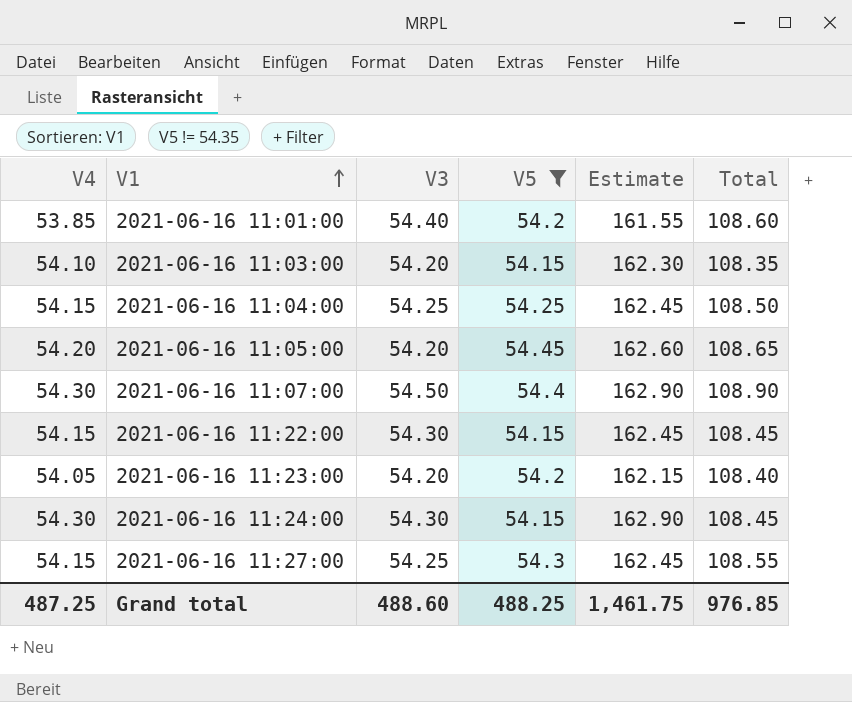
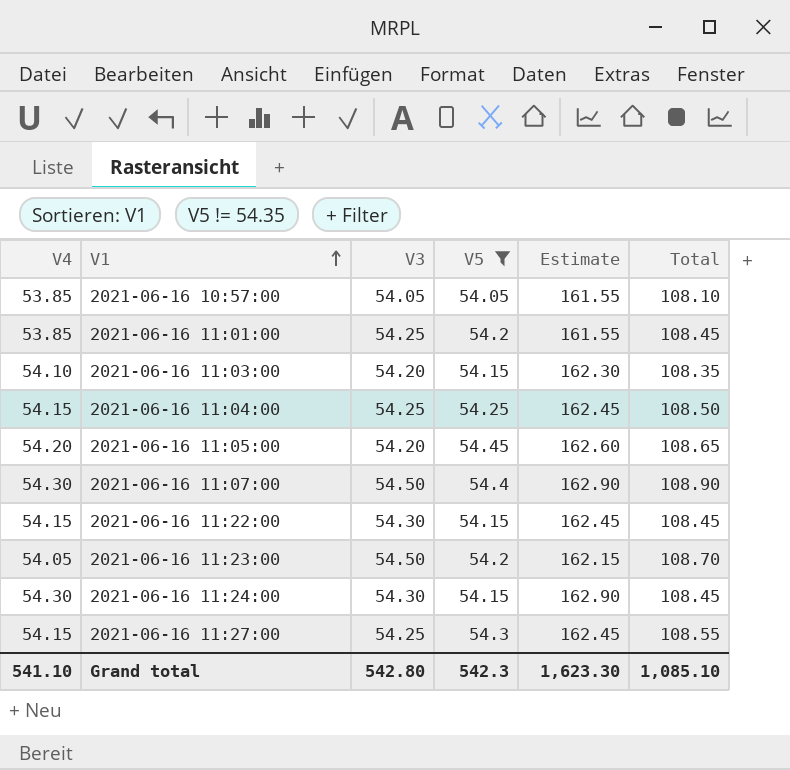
row 2021-06-16 10:57:00: none -> 53.85 | 54.05 | 54.05 | 161.55 | 108.10
2021-06-16 11:01:00 | V3: 54.40 -> 54.25
2021-06-16 11:01:00 | Total: 108.60 -> 108.45
2021-06-16 11:23:00 | V3: 54.20 -> 54.50
2021-06-16 11:23:00 | Total: 108.40 -> 108.70
Grand total | V4: 487.25 -> 541.10
Grand total | V3: 488.60 -> 542.80
Grand total | V5: 488.25 -> 542.3
Grand total | Estimate: 1,461.75 -> 1,623.30
Grand total | Total: 976.85 -> 1,085.10

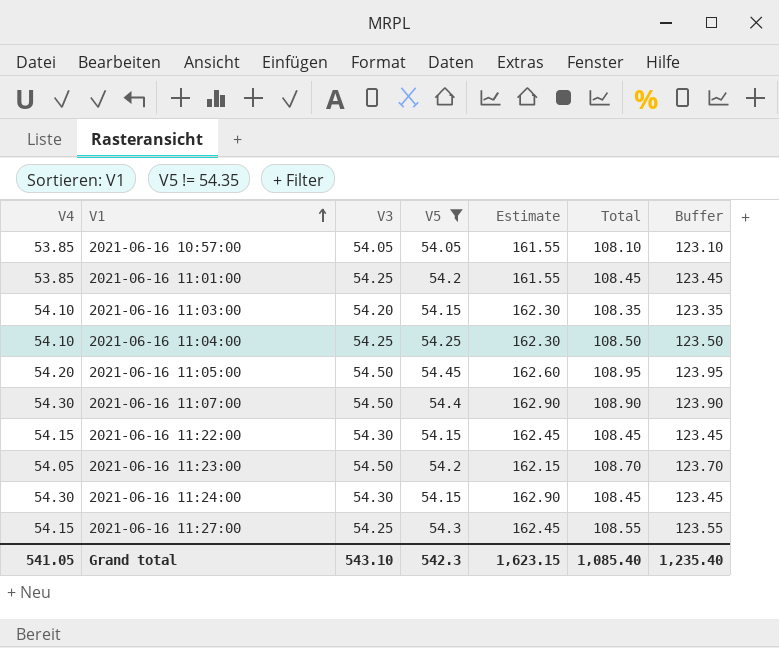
column Buffer | formula: none -> [Total] + 15
2021-06-16 11:04:00 | V4: 54.15 -> 54.10
2021-06-16 11:04:00 | Estimate: 162.45 -> 162.30
2021-06-16 11:05:00 | V3: 54.20 -> 54.50
2021-06-16 11:05:00 | Total: 108.65 -> 108.95
Grand total | V4: 541.10 -> 541.05
Grand total | V3: 542.80 -> 543.10
Grand total | Estimate: 1,623.30 -> 1,623.15
Grand total | Total: 1,085.10 -> 1,085.40

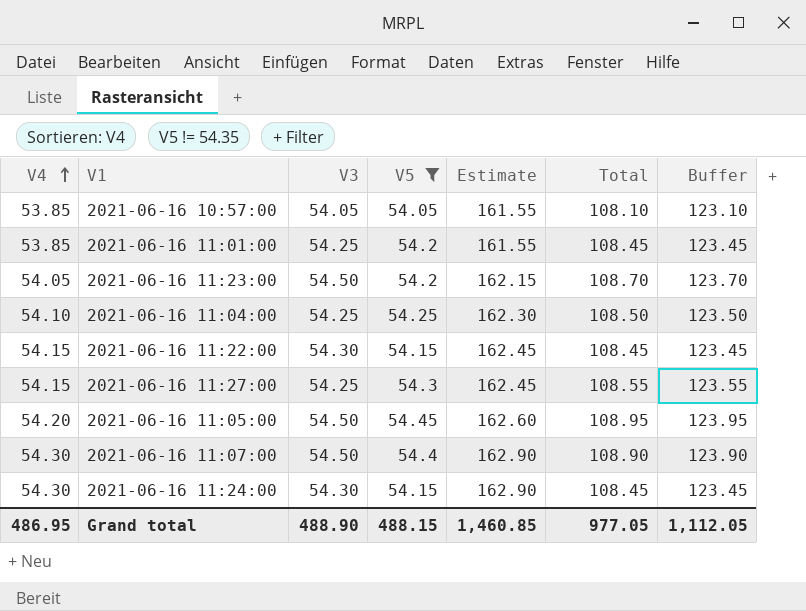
row order: V1 ascending -> V4 ascending
row 2021-06-16 11:03:00: 54.10 | 54.20 | 54.15 | 162.30 | 108.35 | 123.35 -> none
Grand total | V4: 541.05 -> 486.95
Grand total | V3: 543.10 -> 488.90
Grand total | V5: 542.3 -> 488.15
Grand total | Estimate: 1,623.15 -> 1,460.85
Grand total | Total: 1,085.40 -> 977.05
Grand total | Buffer: 1,235.40 -> 1,112.05

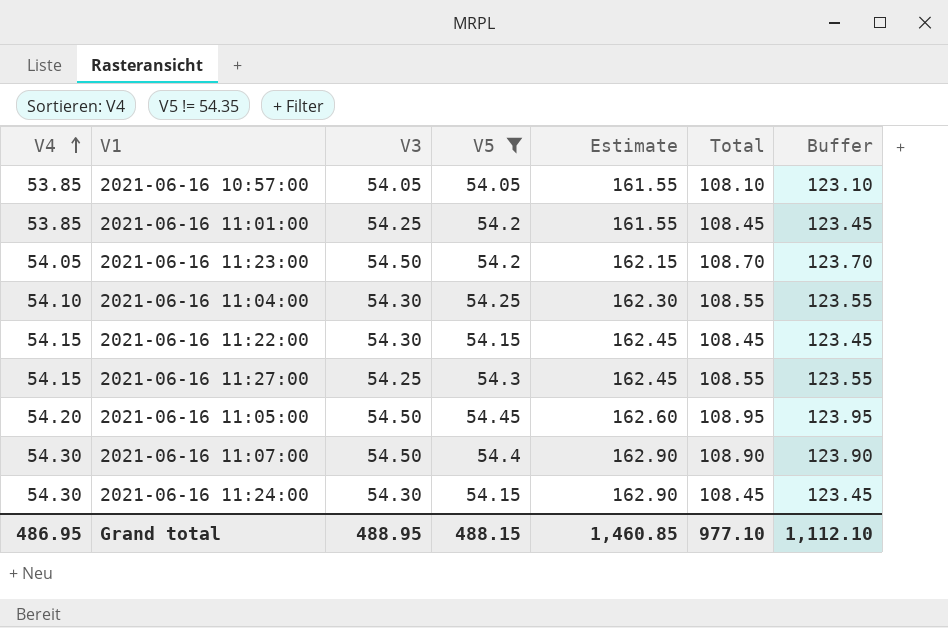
2021-06-16 11:04:00 | V3: 54.25 -> 54.30
2021-06-16 11:04:00 | Total: 108.50 -> 108.55
2021-06-16 11:04:00 | Buffer: 123.50 -> 123.55
Grand total | V3: 488.90 -> 488.95
Grand total | Total: 977.05 -> 977.10
Grand total | Buffer: 1,112.05 -> 1,112.10

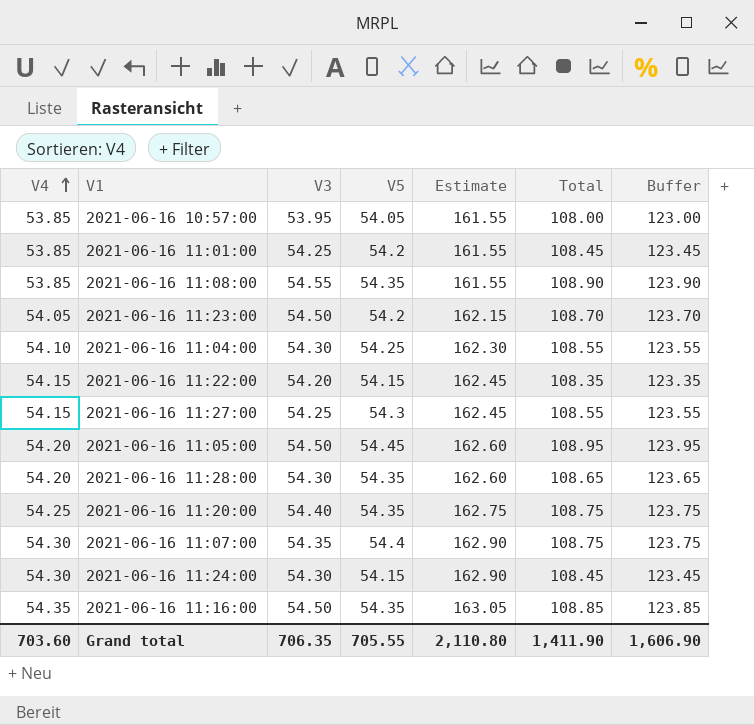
filter: V5 != 54.35 -> none
2021-06-16 10:57:00 | V3: 54.05 -> 53.95
2021-06-16 10:57:00 | Total: 108.10 -> 108.00
2021-06-16 10:57:00 | Buffer: 123.10 -> 123.00
2021-06-16 11:22:00 | V3: 54.30 -> 54.20
2021-06-16 11:22:00 | Total: 108.45 -> 108.35
2021-06-16 11:22:00 | Buffer: 123.45 -> 123.35
2021-06-16 11:07:00 | V3: 54.50 -> 54.35
2021-06-16 11:07:00 | Total: 108.90 -> 108.75
2021-06-16 11:07:00 | Buffer: 123.90 -> 123.75
Grand total | V4: 486.95 -> 703.60
Grand total | V3: 488.95 -> 706.35
Grand total | V5: 488.15 -> 705.55
Grand total | Estimate: 1,460.85 -> 2,110.80
Grand total | Total: 977.10 -> 1,411.90
Grand total | Buffer: 1,112.10 -> 1,606.90

